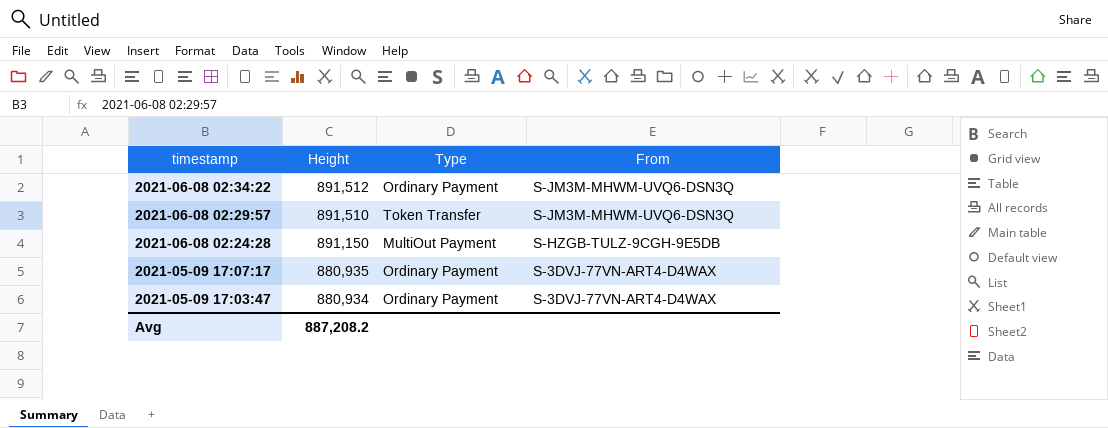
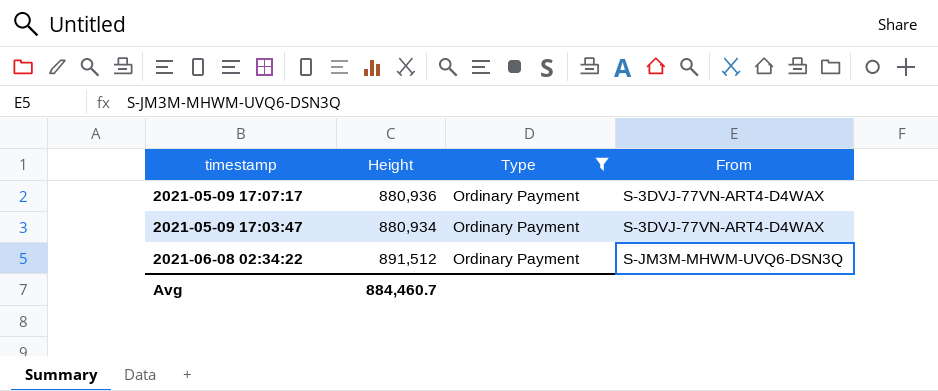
filter: none -> Type = Ordinary Payment
row order: timestamp descending -> From ascending
2021-05-09 17:07:17 | Height: 880,935 -> 880,936
Avg | Height: 887,208.2 -> 884,460.7

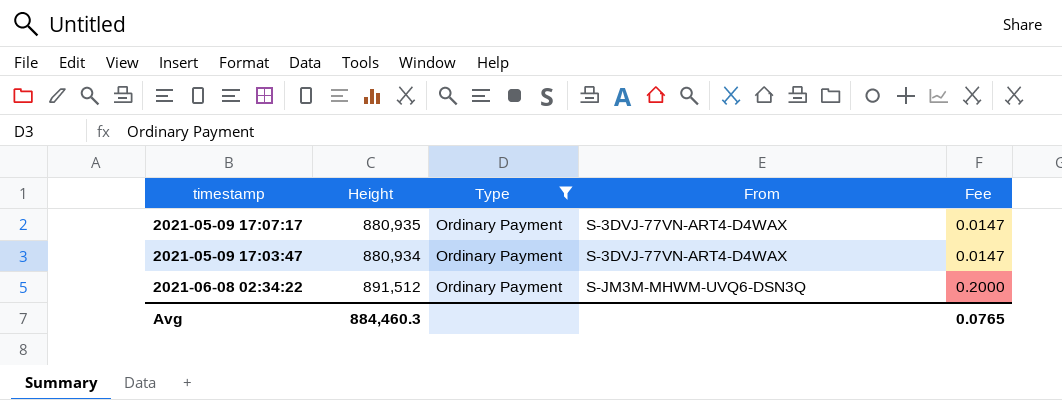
column Fee | position: none -> 5
2021-05-09 17:07:17 | Height: 880,936 -> 880,935
Avg | Height: 884,460.7 -> 884,460.3

